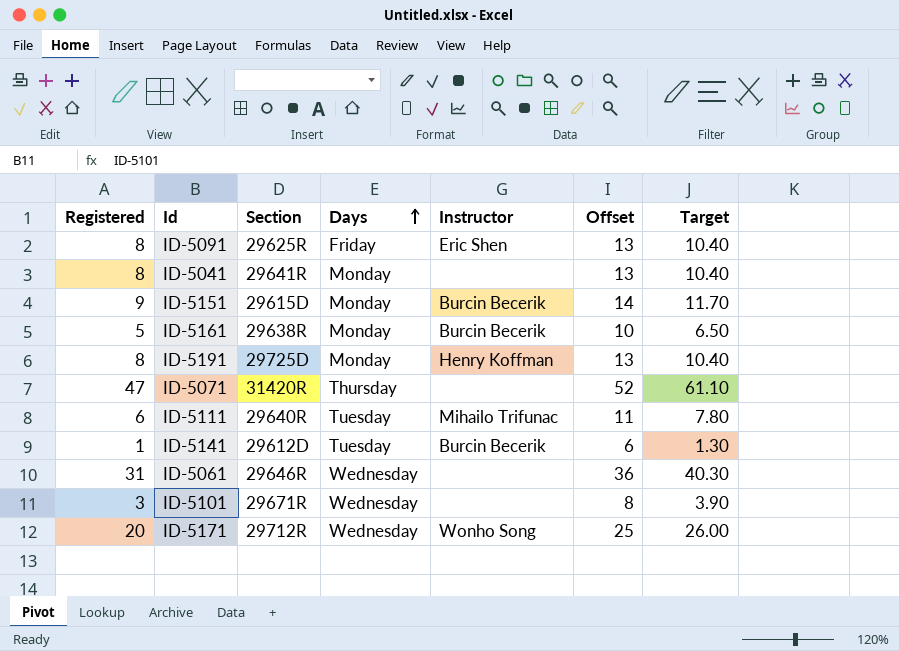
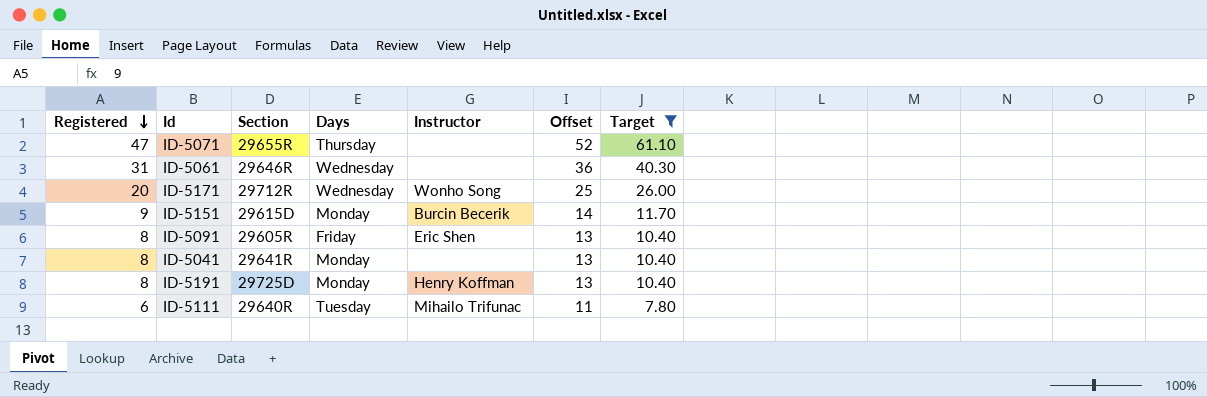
filter: none -> Target >= 7.80
row order: Days ascending -> Registered descending
ID-5071 | Section: 31420R -> 29655R
ID-5091 | Section: 29625R -> 29605R

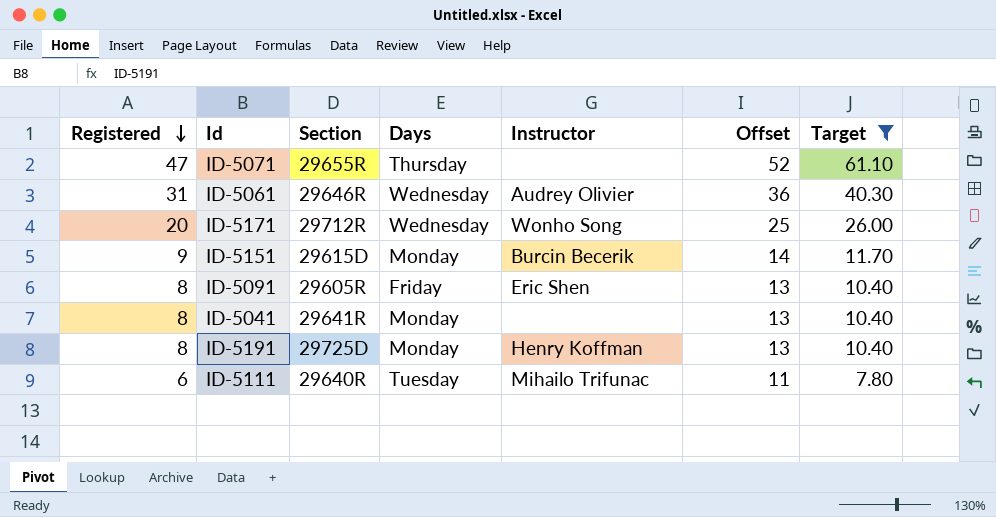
ID-5061 | Instructor: none -> Audrey Olivier

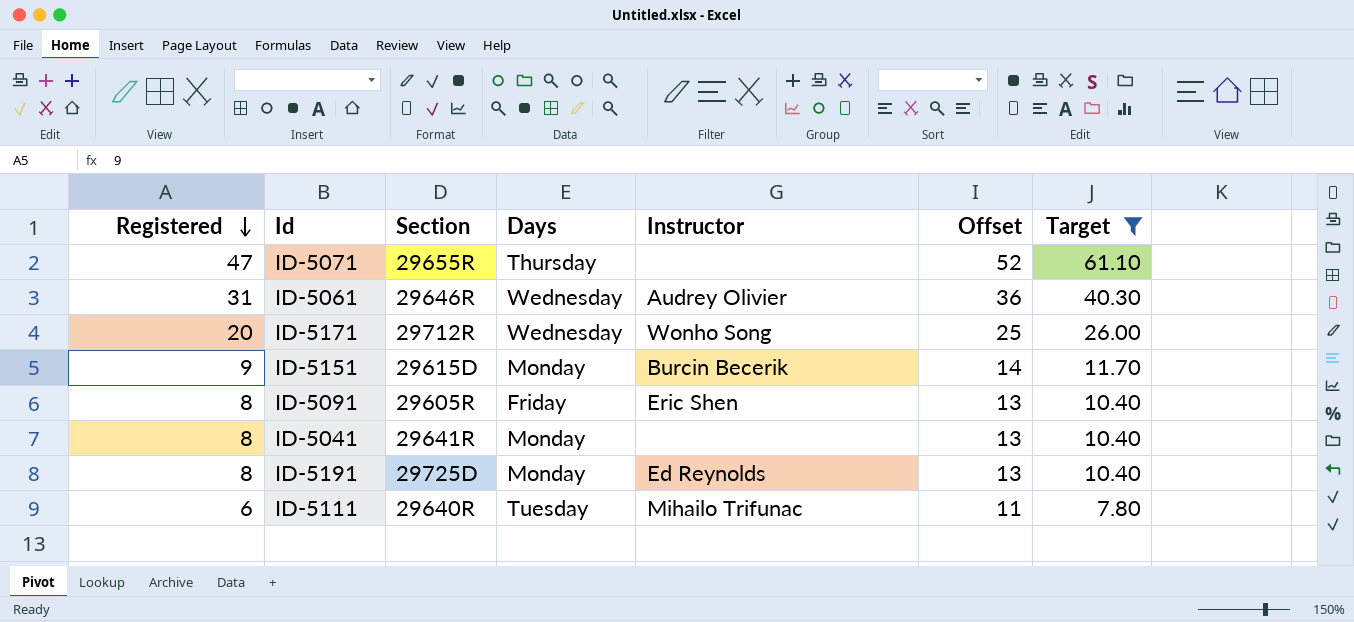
ID-5191 | Instructor: Henry Koffman -> Ed Reynolds

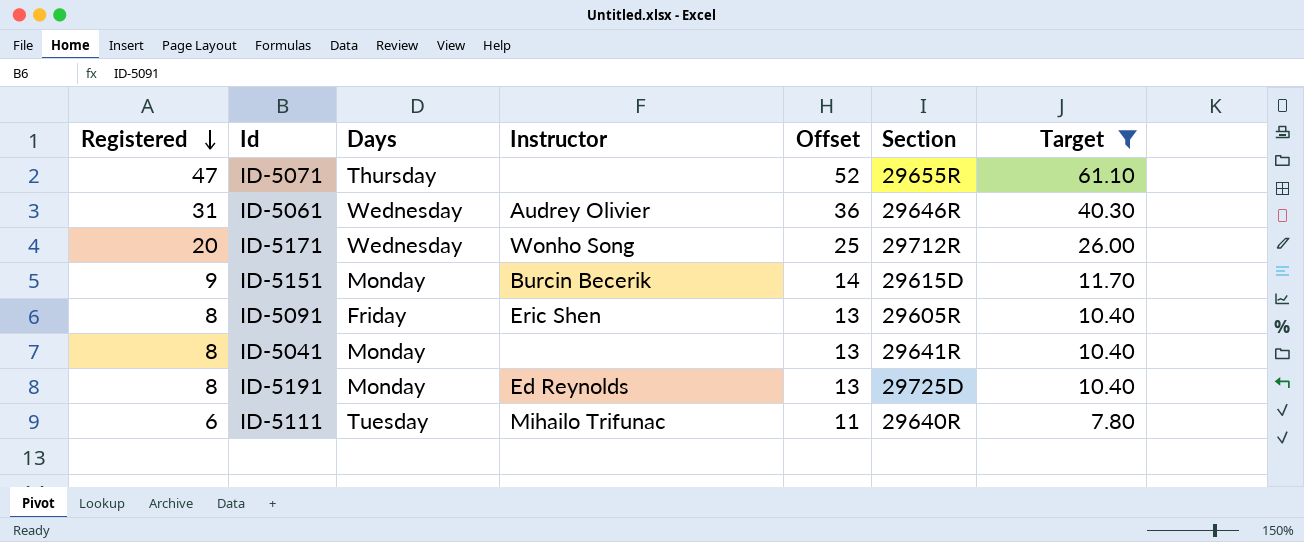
column Section | position: 3 -> 6

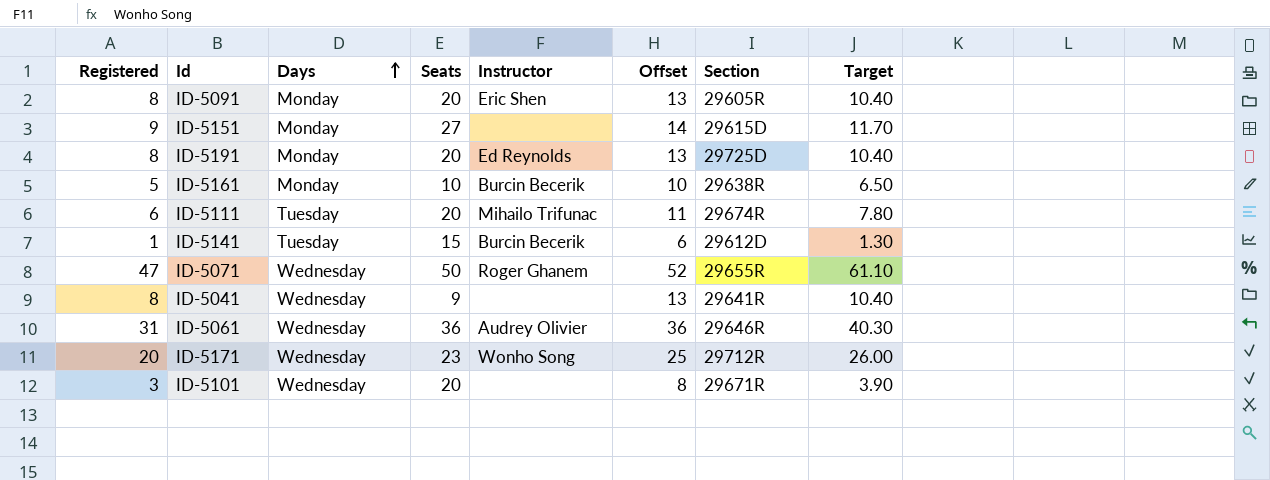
filter: Target >= 7.80 -> none
row order: Registered descending -> Days ascending
column Seats | position: none -> 4
ID-5091 | Days: Friday -> Monday
ID-5151 | Instructor: Burcin Becerik -> none
ID-5111 | Section: 29640R -> 29674R
ID-5071 | Days: Thursday -> Wednesday
ID-5071 | Instructor: none -> Roger Ghanem
ID-5041 | Days: Monday -> Wednesday

